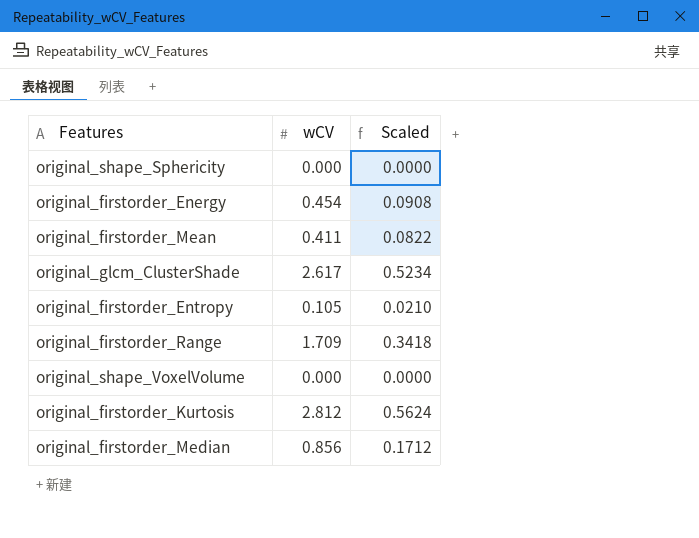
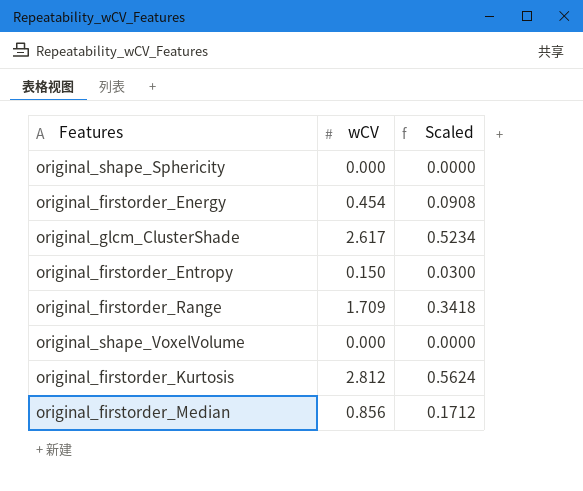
row original_firstorder_Mean: 0.411 | 0.0822 -> none
original_firstorder_Entropy | wCV: 0.105 -> 0.150
original_firstorder_Entropy | Scaled: 0.0210 -> 0.0300

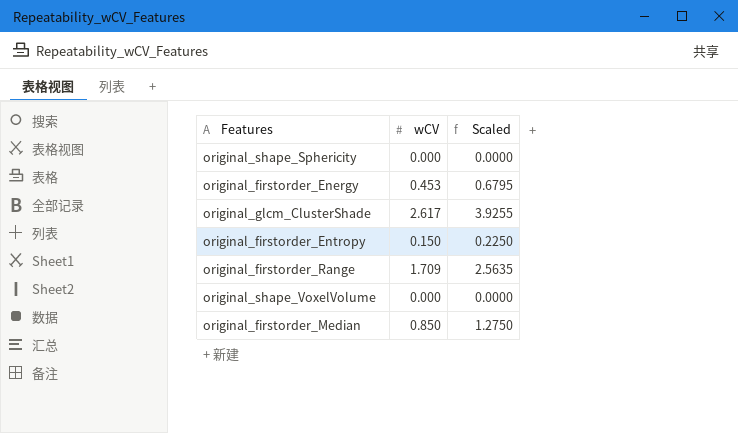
column Scaled | formula: [wCV] * 0.2 -> [wCV] * 1.5
row original_firstorder_Kurtosis: 2.812 | 0.5624 -> none
original_firstorder_Energy | wCV: 0.454 -> 0.453
original_firstorder_Median | wCV: 0.856 -> 0.850

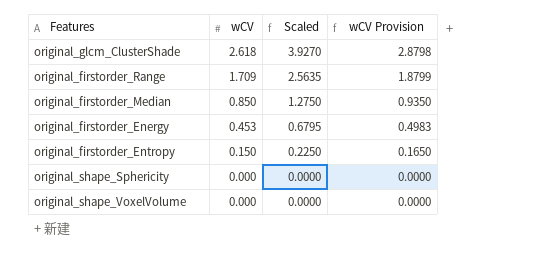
row order: none -> wCV descending
column wCV Provision | formula: none -> [wCV] * 1.1
original_glcm_ClusterShade | wCV: 2.617 -> 2.618
original_glcm_ClusterShade | Scaled: 3.9255 -> 3.9270

